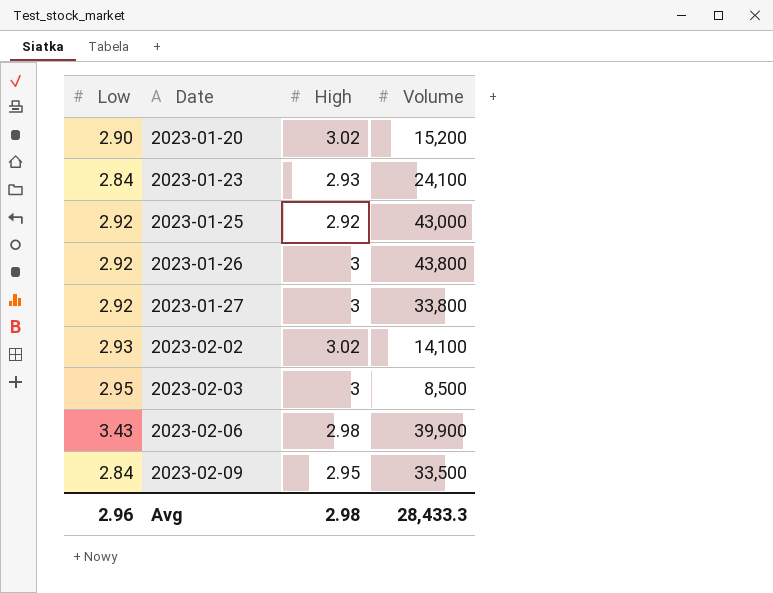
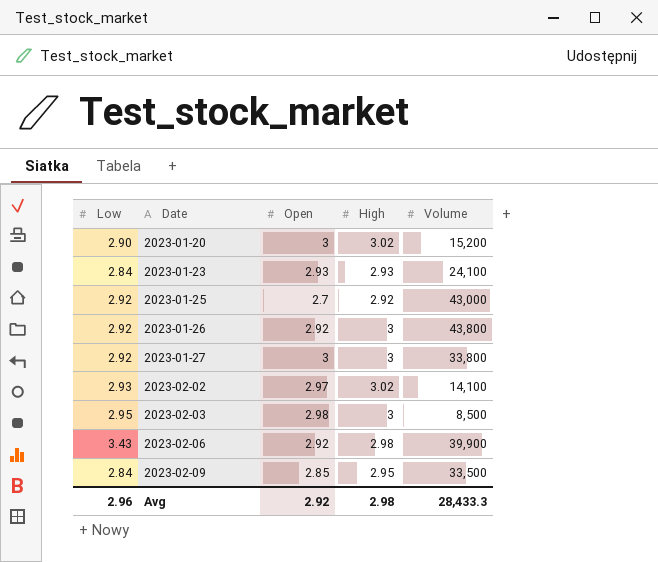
column Open | position: none -> 3

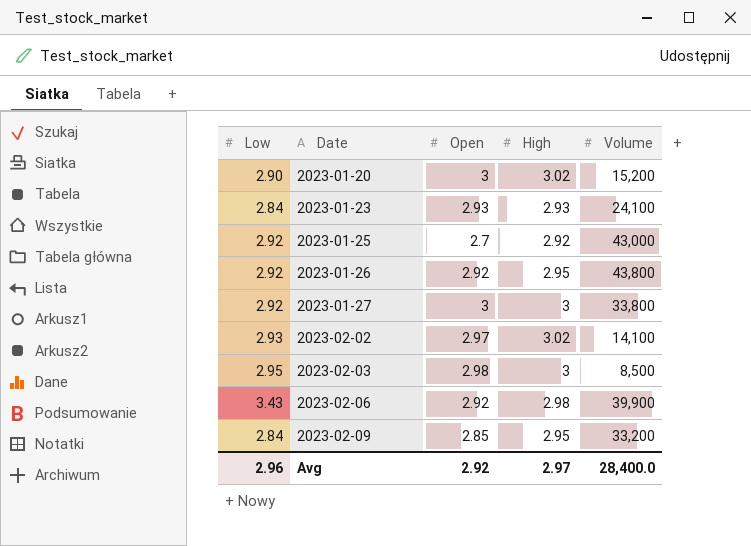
2023-01-26 | High: 3 -> 2.95
2023-02-09 | Volume: 33,500 -> 33,200
Avg | High: 2.98 -> 2.97
Avg | Volume: 28,433.3 -> 28,400.0

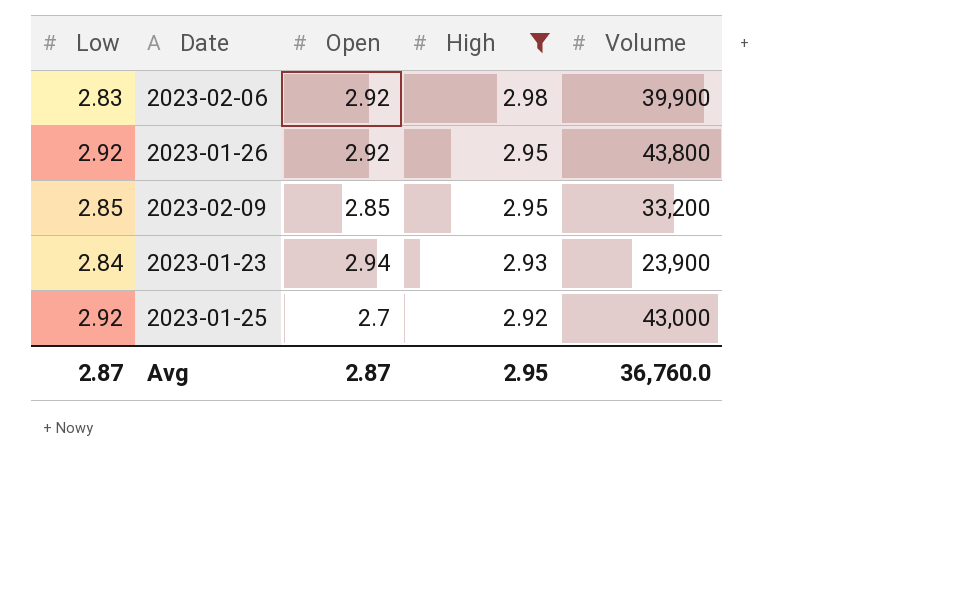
filter: none -> High <= 2.98
row order: Date ascending -> High descending
2023-02-06 | Low: 3.43 -> 2.83
2023-02-09 | Low: 2.84 -> 2.85
2023-01-23 | Open: 2.93 -> 2.94
2023-01-23 | Volume: 24,100 -> 23,900
Avg | Low: 2.96 -> 2.87
Avg | Open: 2.92 -> 2.87
Avg | High: 2.97 -> 2.95
Avg | Volume: 28,400.0 -> 36,760.0

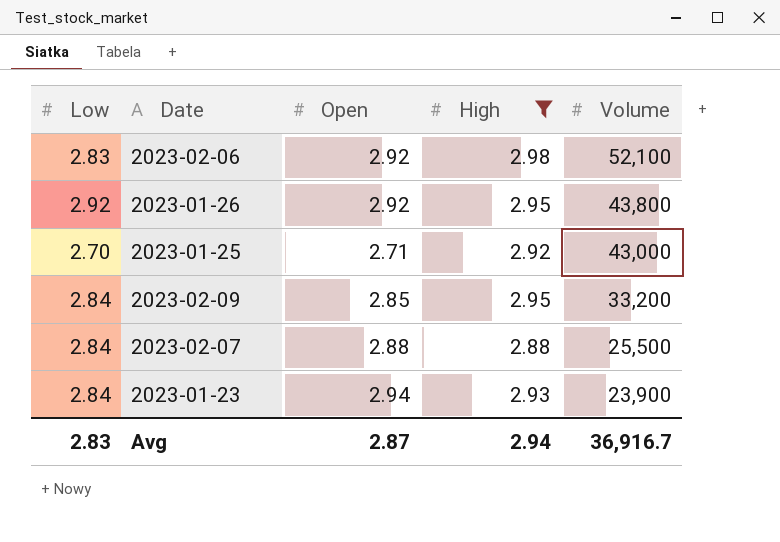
row order: High descending -> Volume descending
2023-02-06 | Volume: 39,900 -> 52,100
2023-01-25 | Low: 2.92 -> 2.70
2023-01-25 | Open: 2.7 -> 2.71
2023-02-09 | Low: 2.85 -> 2.84
row 2023-02-07: none -> 2.84 | 2.88 | 2.88 | 25,500
Avg | Low: 2.87 -> 2.83
Avg | High: 2.95 -> 2.94
Avg | Volume: 36,760.0 -> 36,916.7

